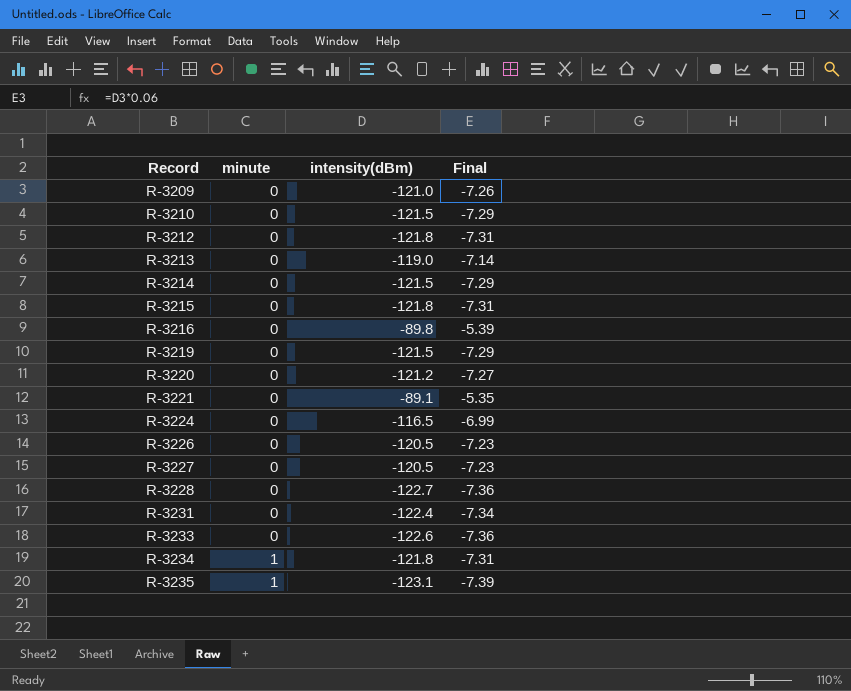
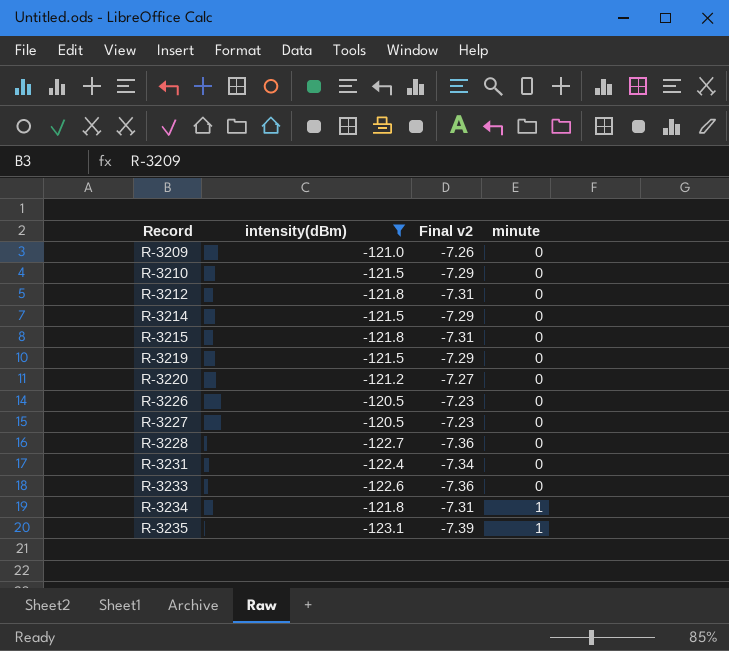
filter: none -> intensity(dBm) <= -120.5
column name: Final -> Final v2
column minute | position: 2 -> 4

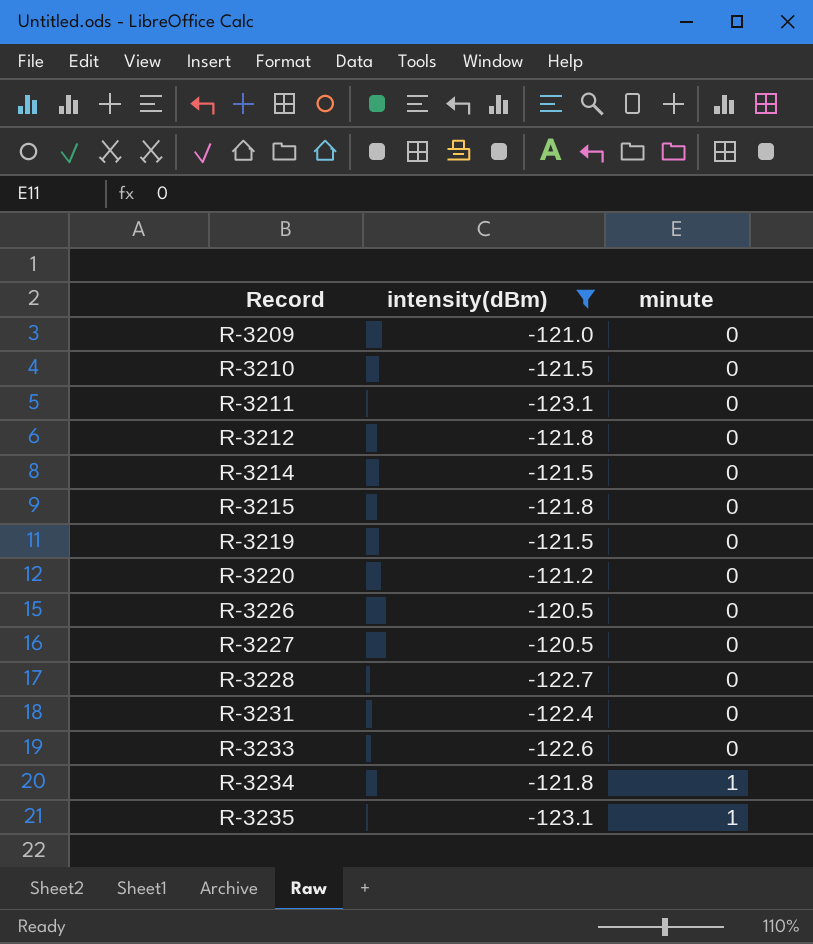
column Final v2 | formula: [intensity(dBm)] * 0.06 -> none
row R-3211: none -> -123.1 | 0

